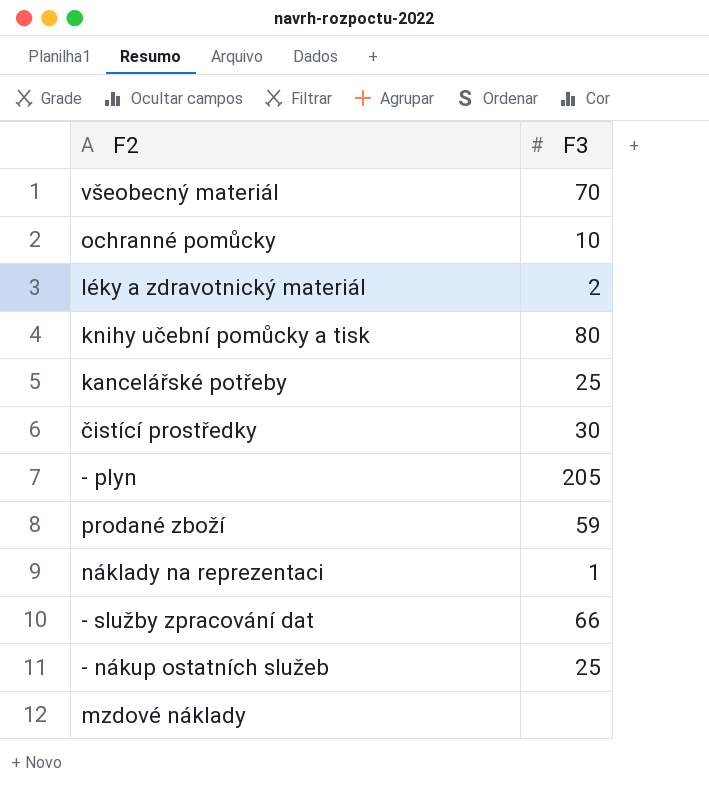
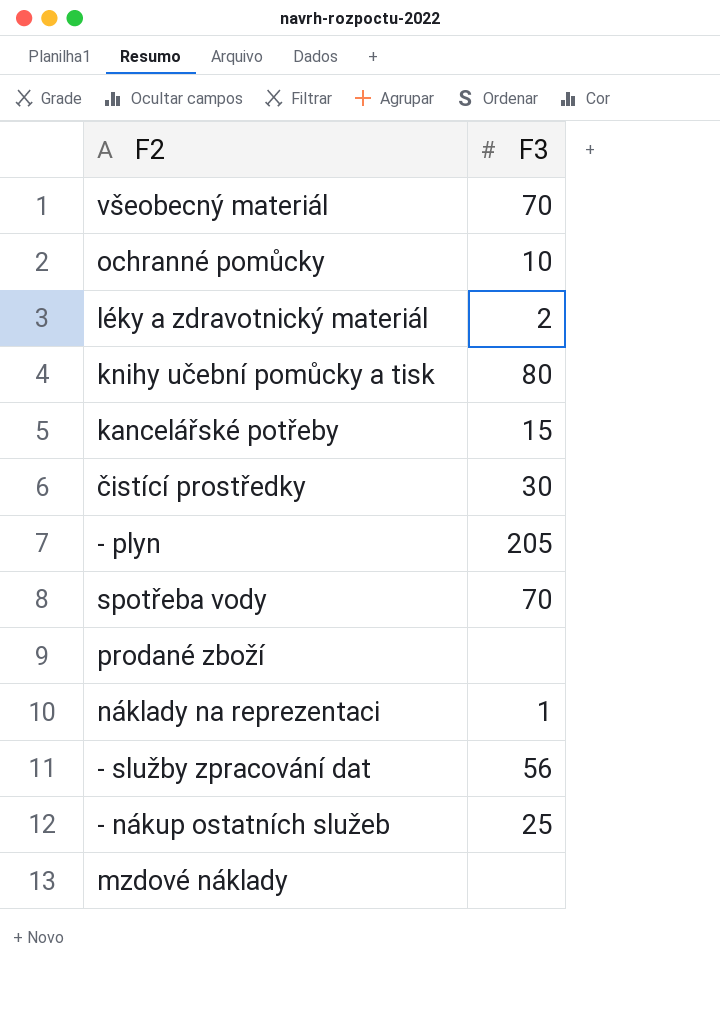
kancelářské potřeby | F3: 25 -> 15
row spotřeba vody: none -> 70
prodané zboží | F3: 59 -> none
- služby zpracování dat | F3: 66 -> 56

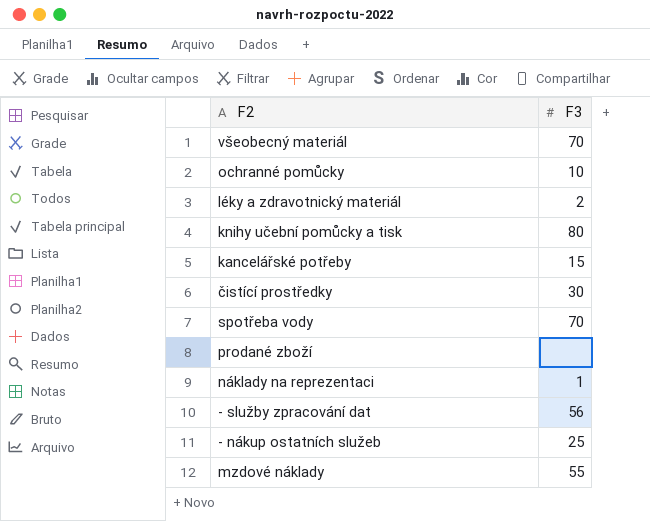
row - plyn: 205 -> none
mzdové náklady | F3: none -> 55

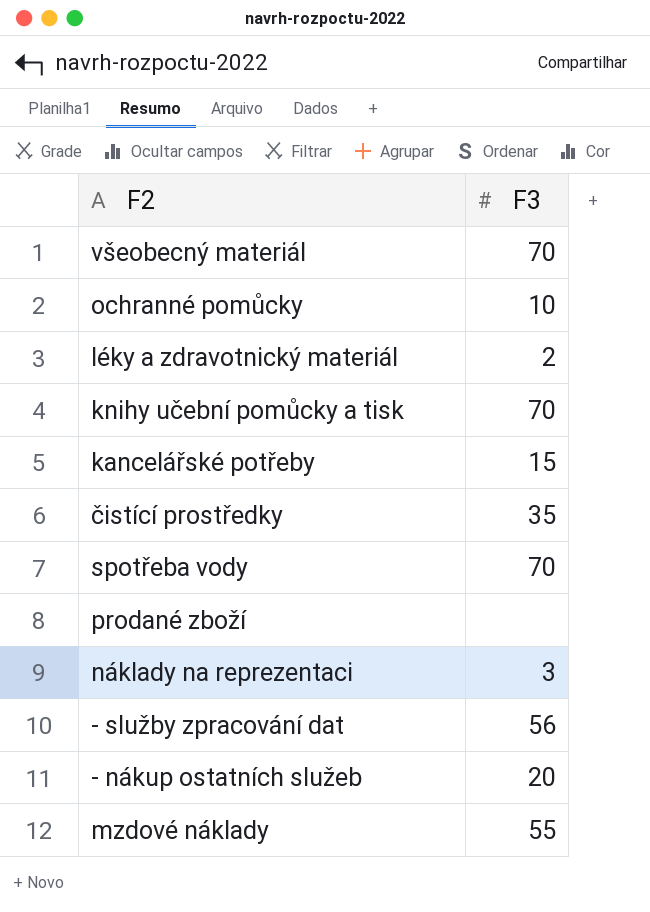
knihy učební pomůcky a tisk | F3: 80 -> 70
čistící prostředky | F3: 30 -> 35
náklady na reprezentaci | F3: 1 -> 3
- nákup ostatních služeb | F3: 25 -> 20

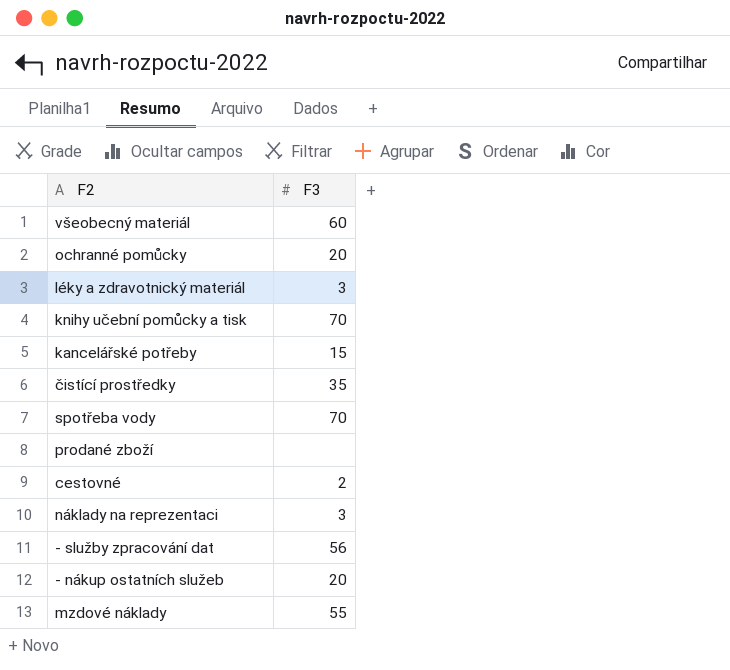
všeobecný materiál | F3: 70 -> 60
ochranné pomůcky | F3: 10 -> 20
léky a zdravotnický materiál | F3: 2 -> 3
row cestovné: none -> 2

